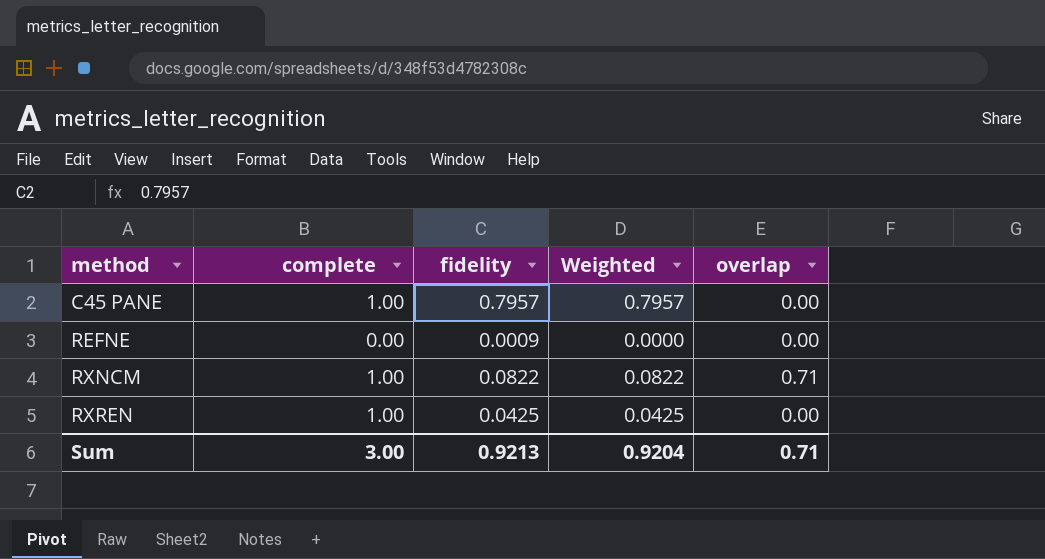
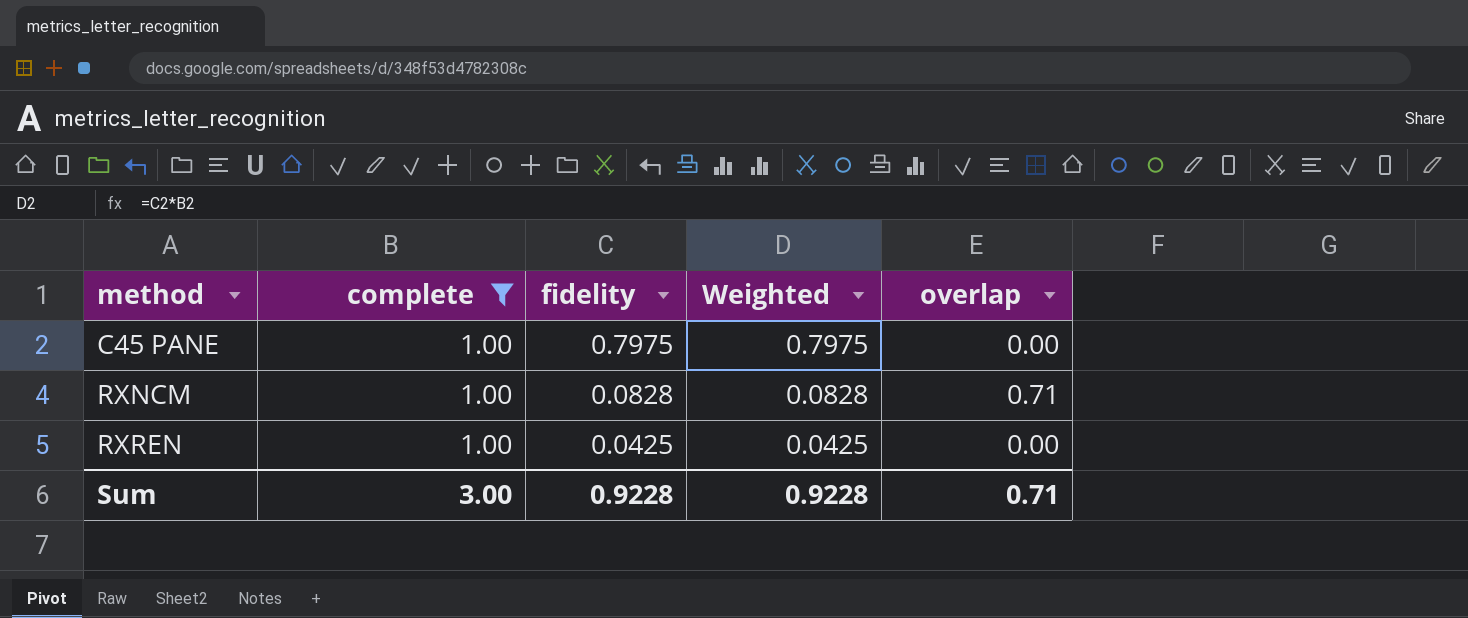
filter: none -> complete = 1.00
C45 PANE | fidelity: 0.7957 -> 0.7975
C45 PANE | Weighted: 0.7957 -> 0.7975
RXNCM | fidelity: 0.0822 -> 0.0828
RXNCM | Weighted: 0.0822 -> 0.0828
Sum | fidelity: 0.9213 -> 0.9228
Sum | Weighted: 0.9204 -> 0.9228

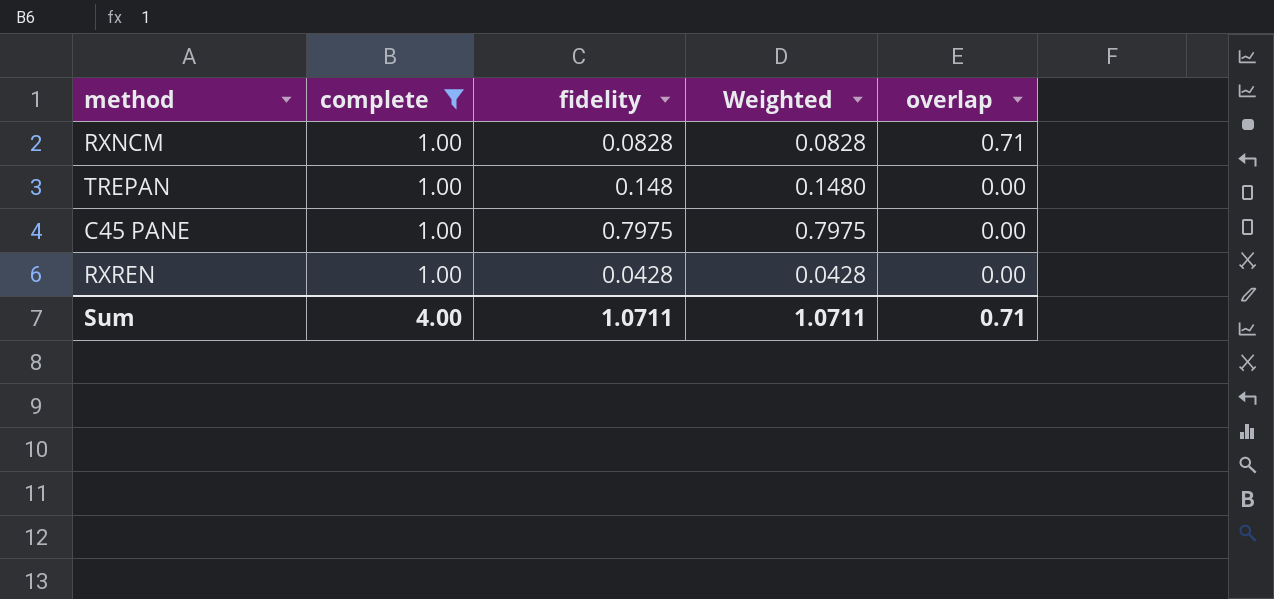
row order: method ascending -> overlap descending
row TREPAN: none -> 1.00 | 0.148 | 0.1480 | 0.00
RXREN | fidelity: 0.0425 -> 0.0428
RXREN | Weighted: 0.0425 -> 0.0428
Sum | complete: 3.00 -> 4.00
Sum | fidelity: 0.9228 -> 1.0711
Sum | Weighted: 0.9228 -> 1.0711

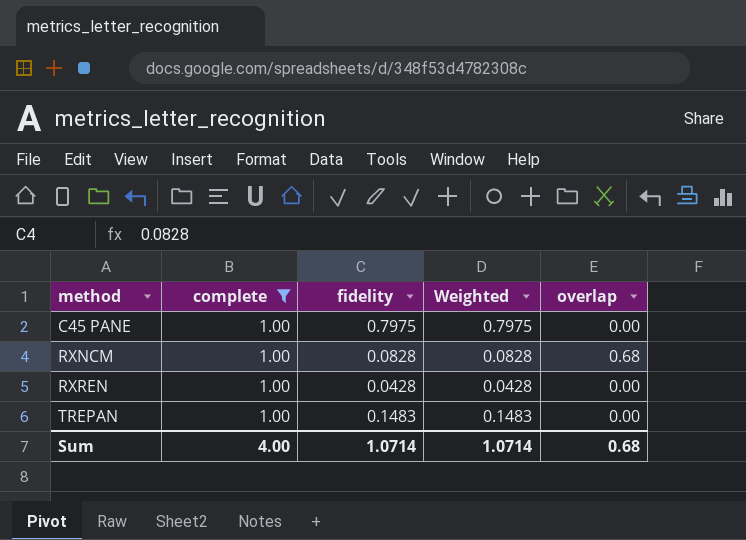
row order: overlap descending -> method ascending
RXNCM | overlap: 0.71 -> 0.68
TREPAN | fidelity: 0.148 -> 0.1483
TREPAN | Weighted: 0.1480 -> 0.1483
Sum | fidelity: 1.0711 -> 1.0714
Sum | Weighted: 1.0711 -> 1.0714
Sum | overlap: 0.71 -> 0.68

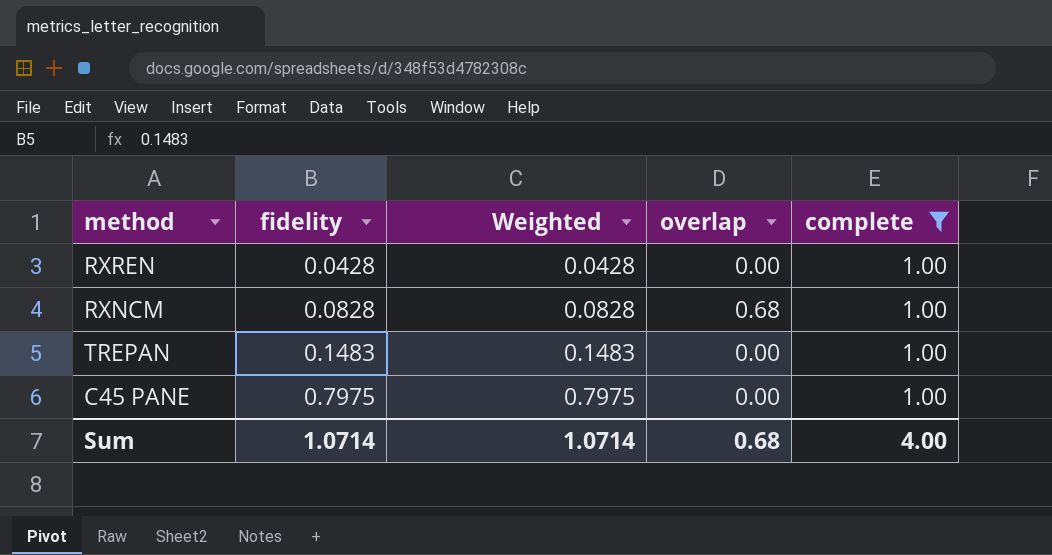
row order: method ascending -> fidelity ascending
column complete | position: 2 -> 5

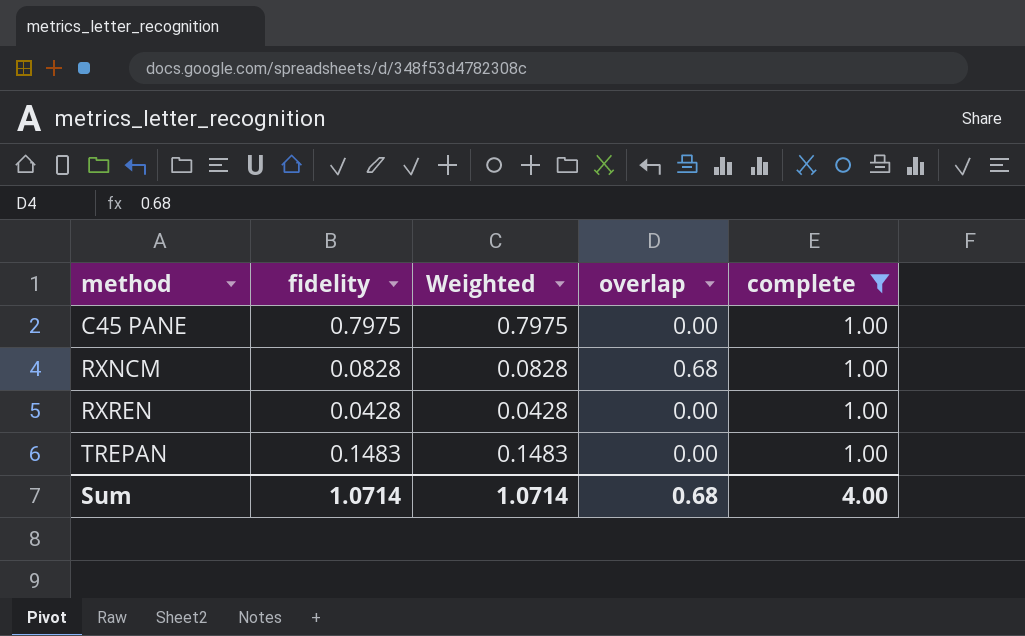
row order: fidelity ascending -> method ascending

